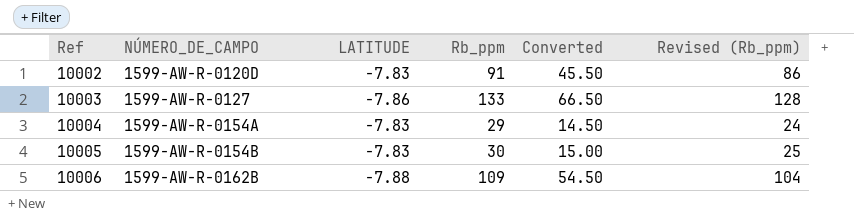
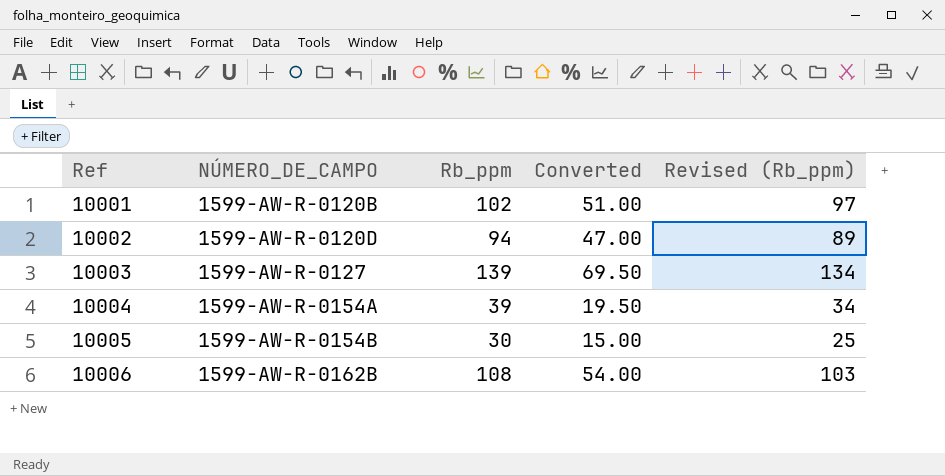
column LATITUDE | position: 3 -> none
row 10001: none -> 1599-AW-R-0120B | 102 | 51.00 | 97
10002 | Rb_ppm: 91 -> 94
10002 | Converted: 45.50 -> 47.00
10002 | Revised (Rb_ppm): 86 -> 89
10003 | Rb_ppm: 133 -> 139
10003 | Converted: 66.50 -> 69.50
10003 | Revised (Rb_ppm): 128 -> 134
10004 | Rb_ppm: 29 -> 39
10004 | Converted: 14.50 -> 19.50
10004 | Revised (Rb_ppm): 24 -> 34
10006 | Rb_ppm: 109 -> 108
10006 | Converted: 54.50 -> 54.00
10006 | Revised (Rb_ppm): 104 -> 103

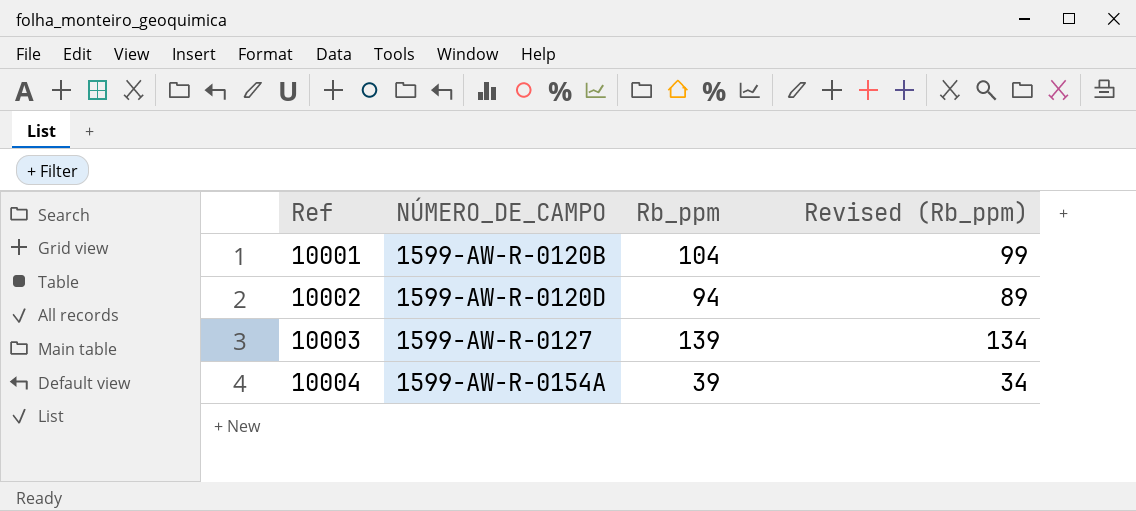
column Converted | formula: [Rb_ppm] * 0.5 -> none
row 10005: 1599-AW-R-0154B | 30 | 15.00 | 25 -> none
row 10006: 1599-AW-R-0162B | 108 | 54.00 | 103 -> none
10001 | Rb_ppm: 102 -> 104
10001 | Revised (Rb_ppm): 97 -> 99

